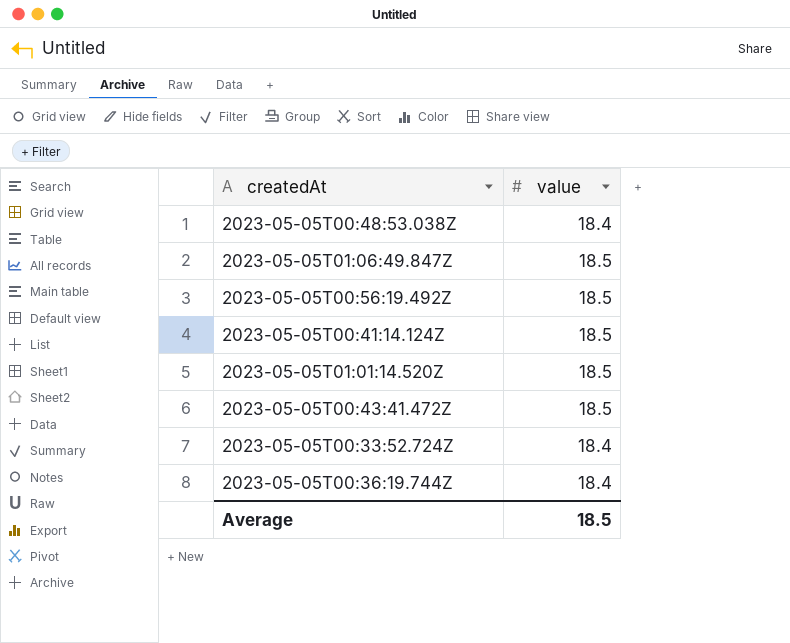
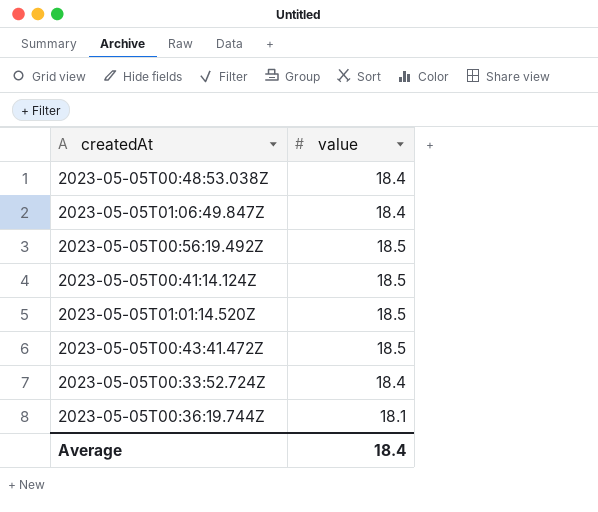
2023-05-05T01:06:49.847Z | value: 18.5 -> 18.4
2023-05-05T00:36:19.744Z | value: 18.4 -> 18.1
Average | value: 18.5 -> 18.4

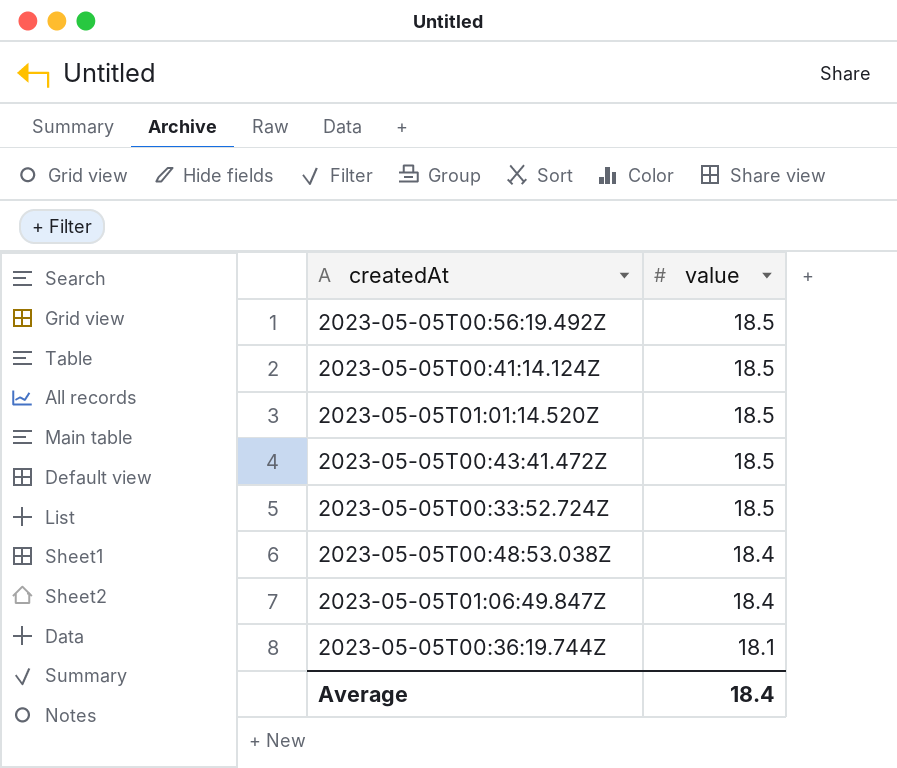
row order: none -> value descending
2023-05-05T00:33:52.724Z | value: 18.4 -> 18.5

